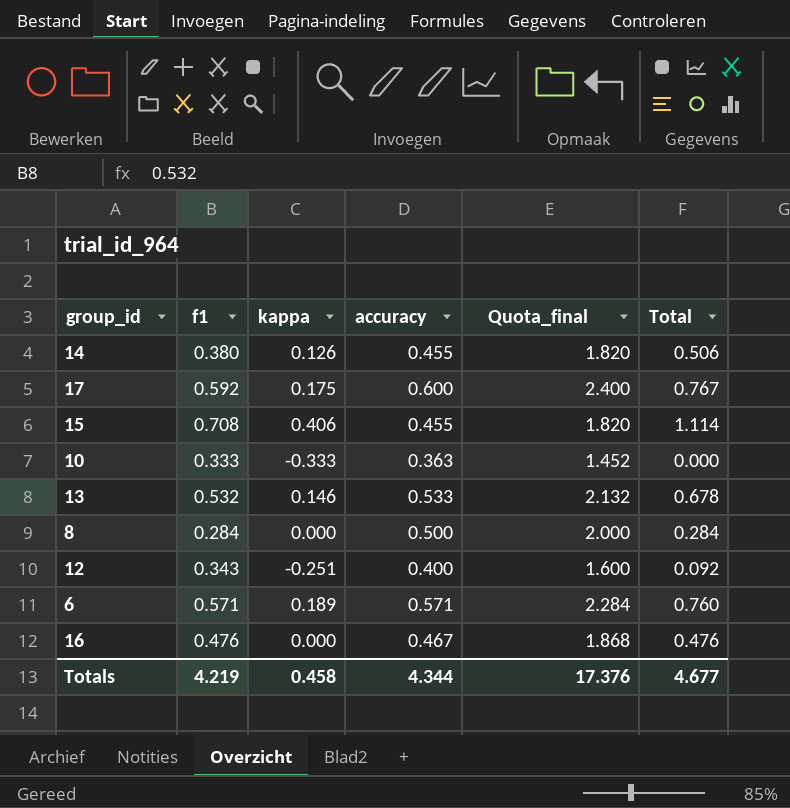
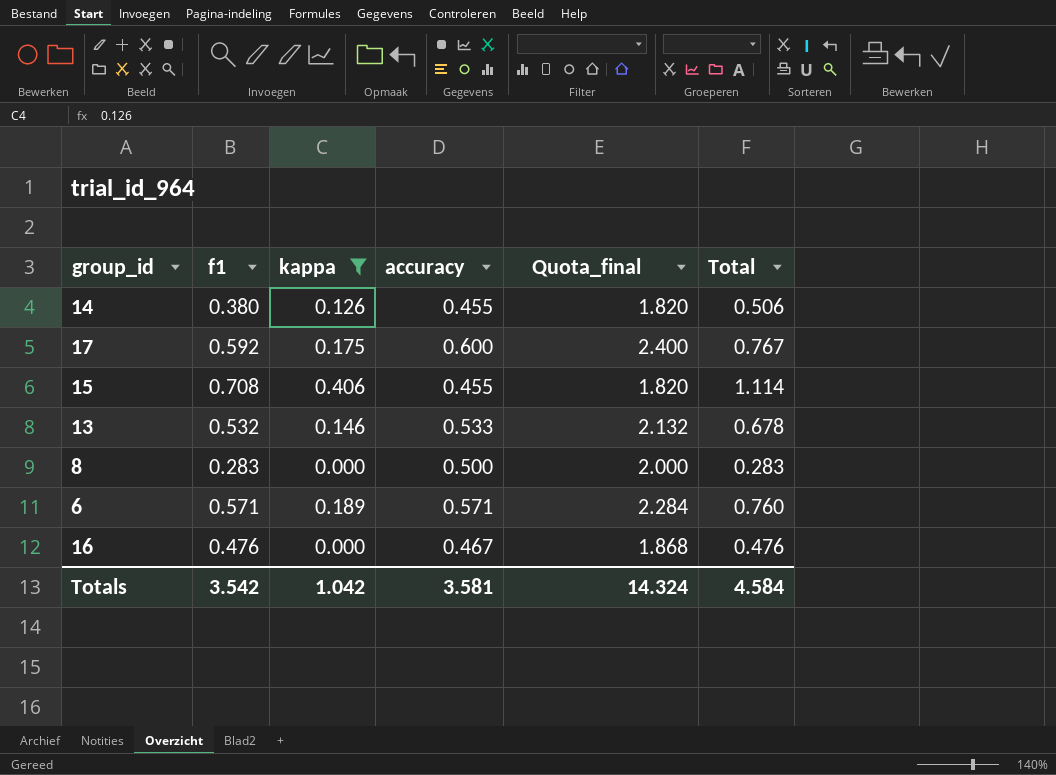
filter: none -> kappa >= 0.000
8 | f1: 0.284 -> 0.283
8 | Total: 0.284 -> 0.283
Totals | f1: 4.219 -> 3.542
Totals | kappa: 0.458 -> 1.042
Totals | accuracy: 4.344 -> 3.581
Totals | Quota_final: 17.376 -> 14.324
Totals | Total: 4.677 -> 4.584

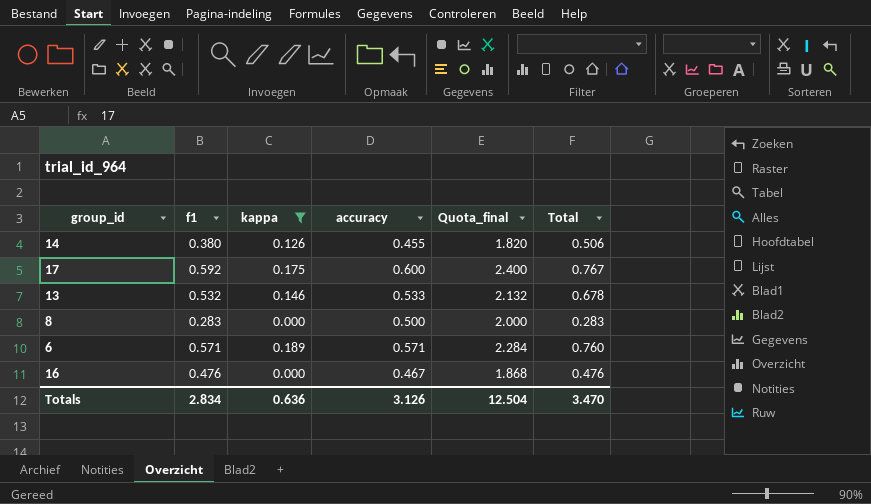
row 15: 0.708 | 0.406 | 0.455 | 1.820 | 1.114 -> none
Totals | f1: 3.542 -> 2.834
Totals | kappa: 1.042 -> 0.636
Totals | accuracy: 3.581 -> 3.126
Totals | Quota_final: 14.324 -> 12.504
Totals | Total: 4.584 -> 3.470

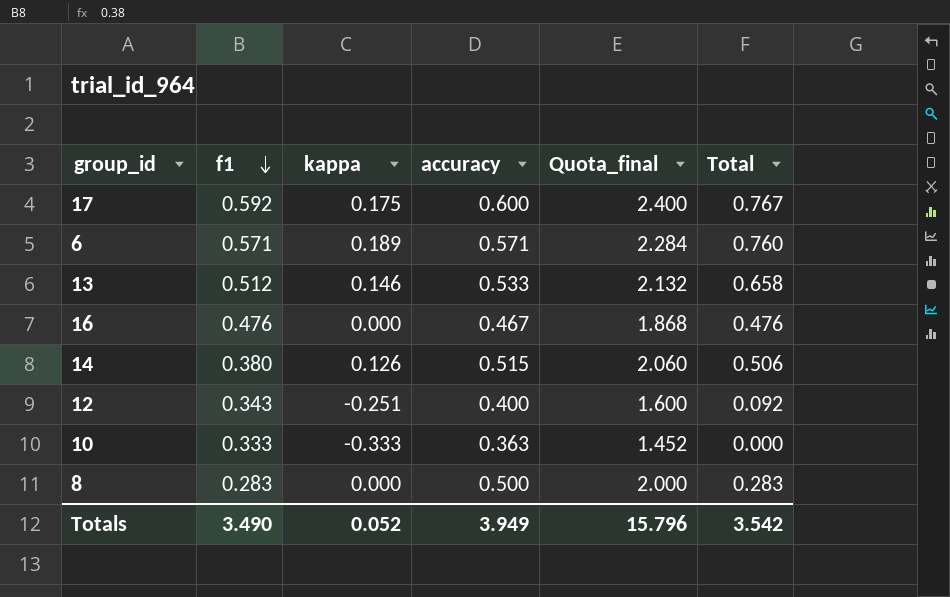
filter: kappa >= 0.000 -> none
row order: none -> f1 descending
13 | f1: 0.532 -> 0.512
13 | Total: 0.678 -> 0.658
14 | accuracy: 0.455 -> 0.515
14 | Quota_final: 1.820 -> 2.060
Totals | f1: 2.834 -> 3.490
Totals | kappa: 0.636 -> 0.052
Totals | accuracy: 3.126 -> 3.949
Totals | Quota_final: 12.504 -> 15.796
Totals | Total: 3.470 -> 3.542

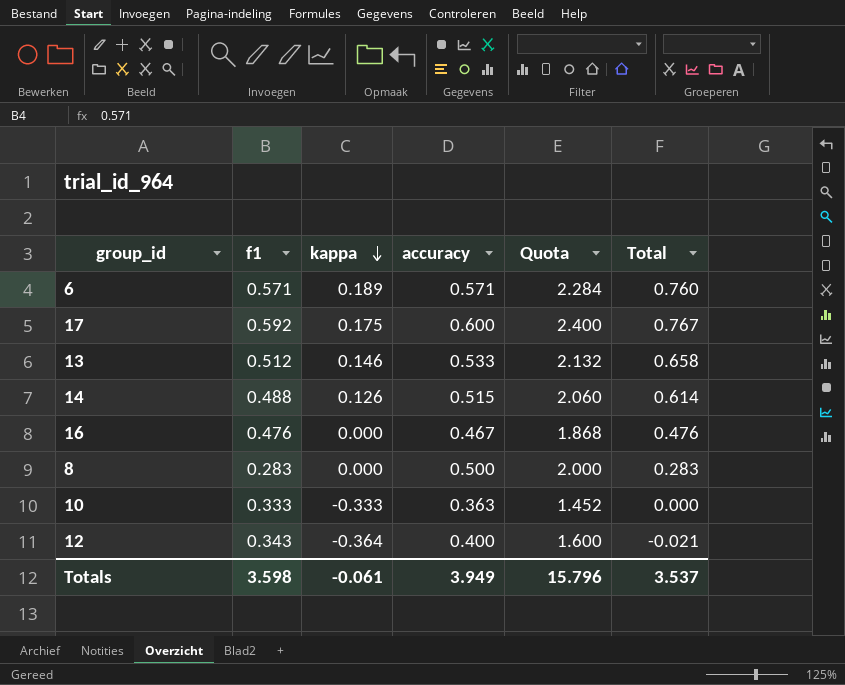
row order: f1 descending -> kappa descending
column name: Quota_final -> Quota
14 | f1: 0.380 -> 0.488
14 | Total: 0.506 -> 0.614
12 | kappa: -0.251 -> -0.364
12 | Total: 0.092 -> -0.021
Totals | f1: 3.490 -> 3.598
Totals | kappa: 0.052 -> -0.061
Totals | Total: 3.542 -> 3.537

